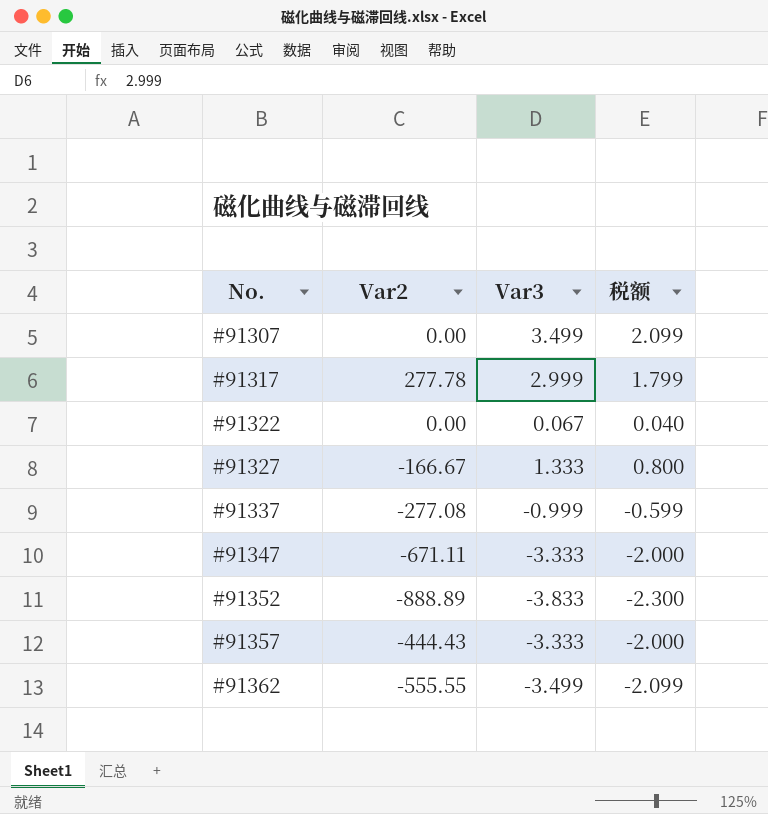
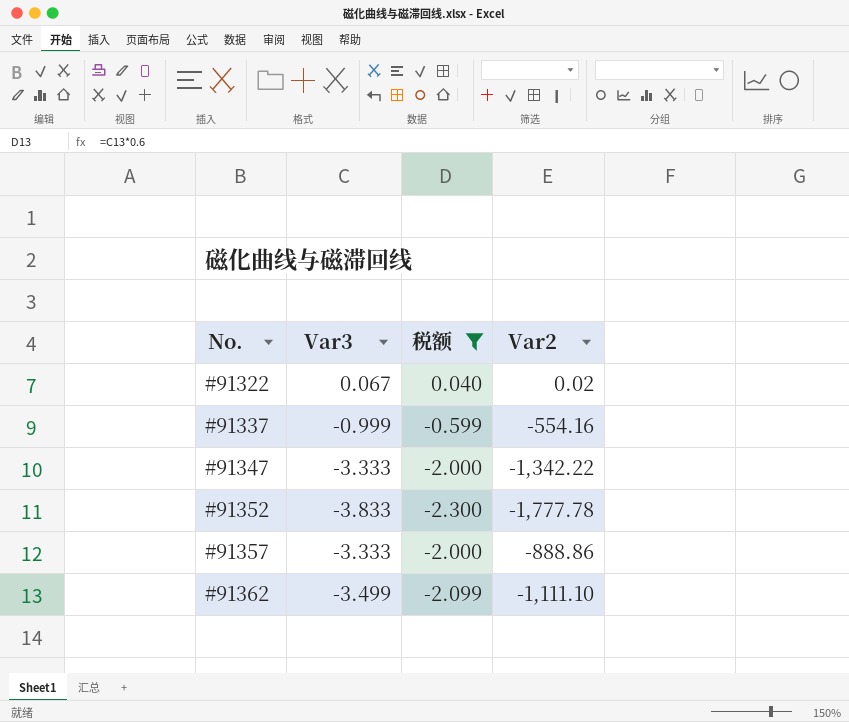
filter: none -> 税额 <= 0.040
column Var2 | position: 2 -> 4
#91322 | Var2: 0.00 -> 0.02
#91337 | Var2: -277.08 -> -554.16
#91347 | Var2: -671.11 -> -1,342.22
#91352 | Var2: -888.89 -> -1,777.78
#91357 | Var2: -444.43 -> -888.86
#91362 | Var2: -555.55 -> -1,111.10

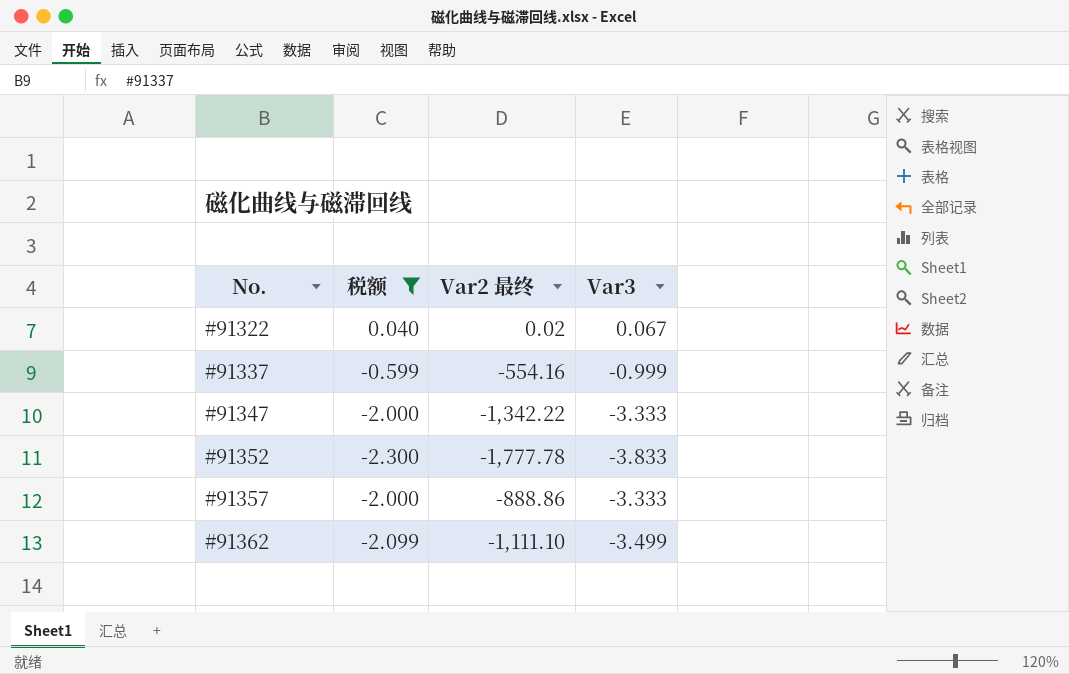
column name: Var2 -> Var2 最终
column Var3 | position: 2 -> 4

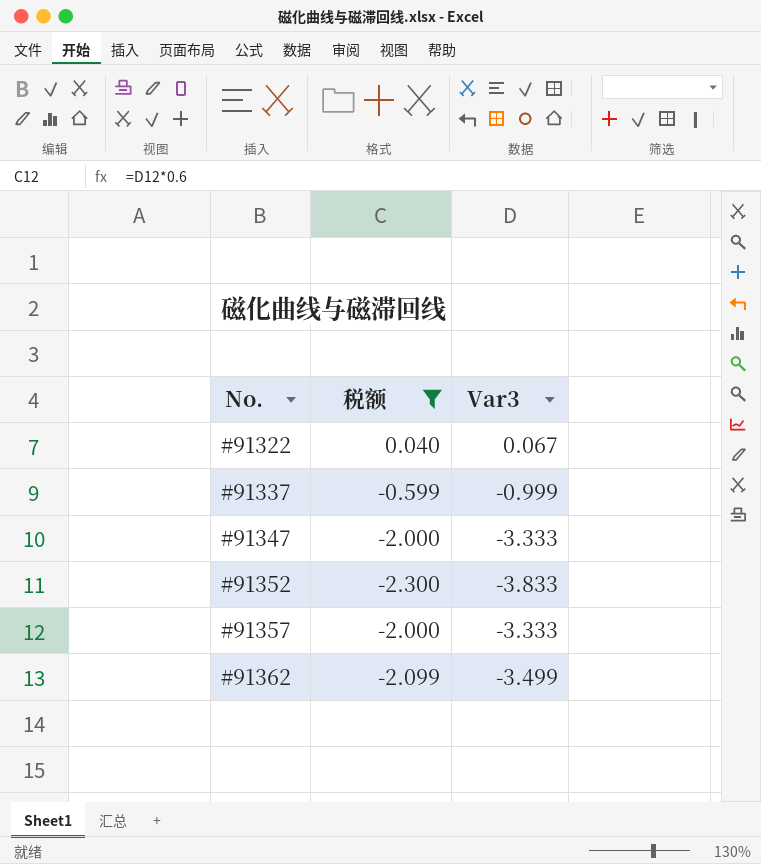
column Var2 最终 | position: 3 -> none

